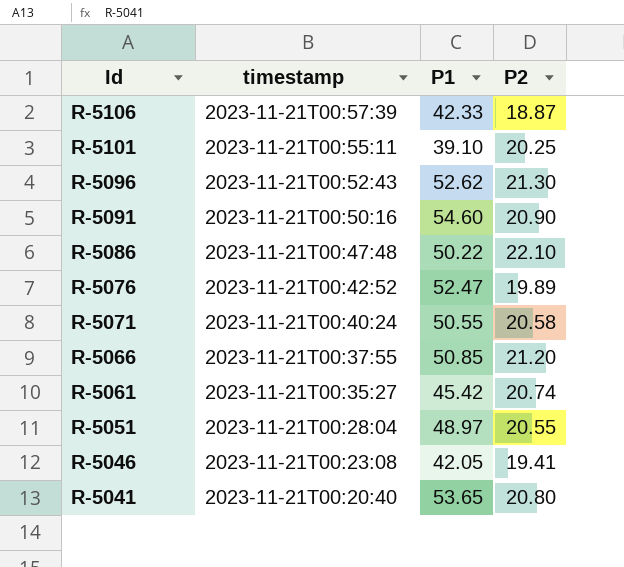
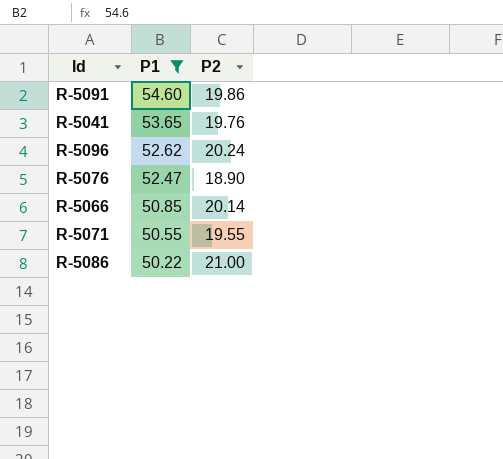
filter: none -> P1 >= 50.22
row order: Id descending -> P1 descending
column timestamp | position: 2 -> none
R-5091 | P2: 20.90 -> 19.86
R-5041 | P2: 20.80 -> 19.76
R-5096 | P2: 21.30 -> 20.24
R-5076 | P2: 19.89 -> 18.90
R-5066 | P2: 21.20 -> 20.14
R-5071 | P2: 20.58 -> 19.55
R-5086 | P2: 22.10 -> 21.00

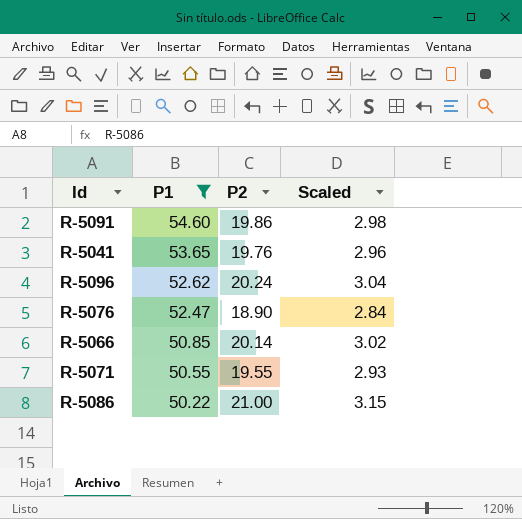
column Scaled | formula: none -> [P2] * 0.15

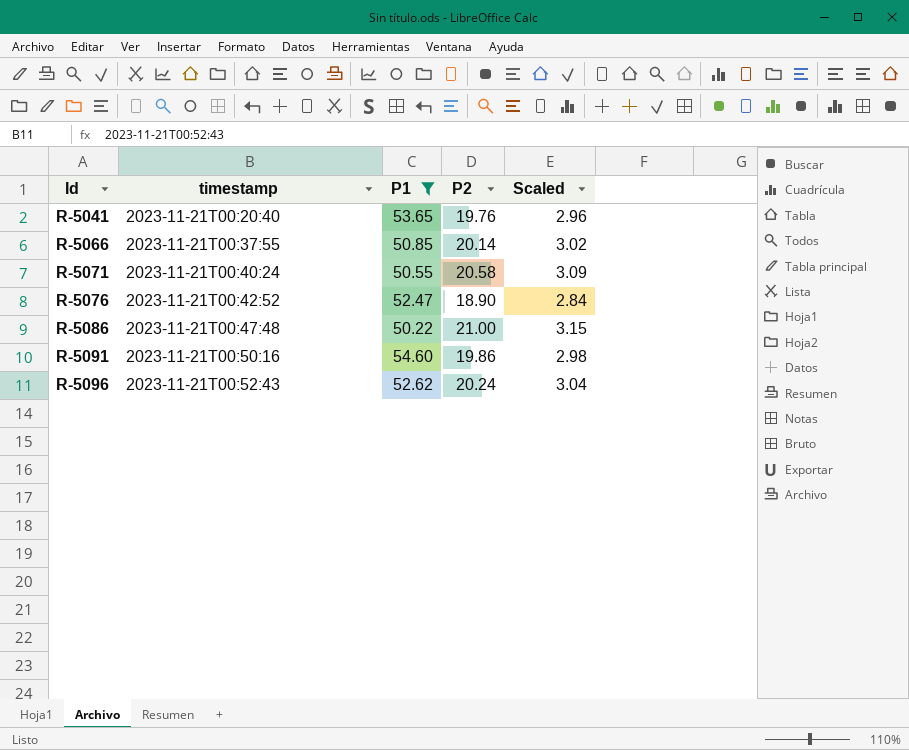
row order: P1 descending -> Id ascending
column timestamp | position: none -> 2
R-5071 | P2: 19.55 -> 20.58
R-5071 | Scaled: 2.93 -> 3.09

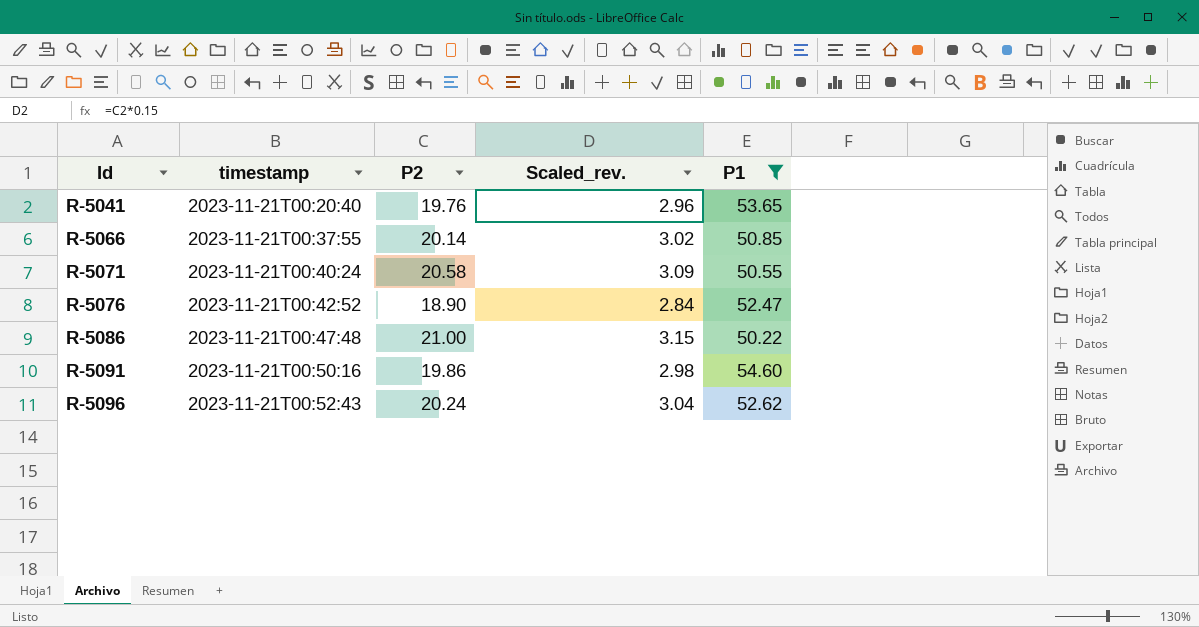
column name: Scaled -> Scaled_rev.
column P1 | position: 3 -> 5

